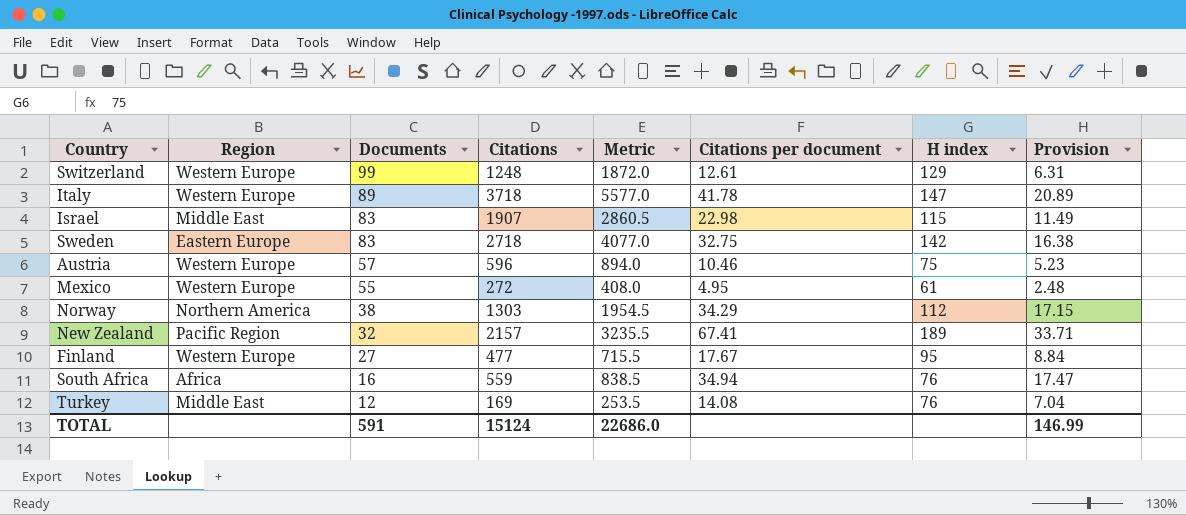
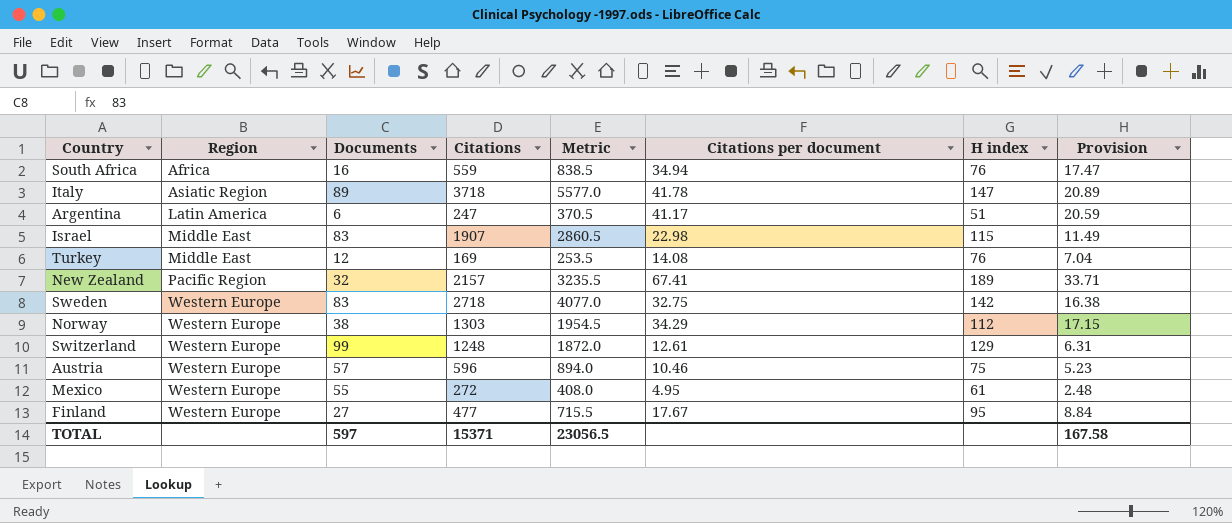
row order: Documents descending -> Region ascending
Italy | Region: Western Europe -> Asiatic Region
row Argentina: none -> Latin America | 6 | 247 | 370.5 | 41.17 | 51 | 20.59
Sweden | Region: Eastern Europe -> Western Europe
Norway | Region: Northern America -> Western Europe
TOTAL | Documents: 591 -> 597
TOTAL | Citations: 15124 -> 15371
TOTAL | Metric: 22686.0 -> 23056.5
TOTAL | Provision: 146.99 -> 167.58

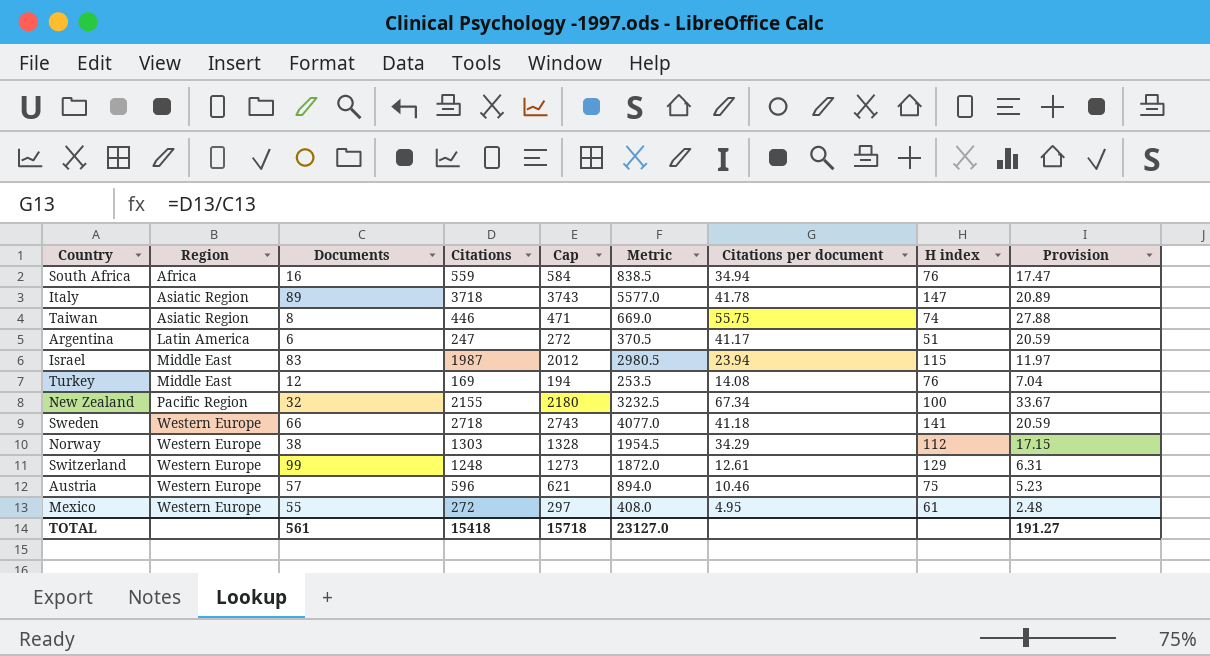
column Cap | formula: none -> [Citations] + 25
row Finland: Western Europe | 27 | 477 | 715.5 | 17.67 | 95 | 8.84 -> none
row Taiwan: none -> Asiatic Region | 8 | 446 | 471 | 669.0 | 55.75 | 74 | 27.88
Israel | Citations: 1907 -> 1987
Israel | Metric: 2860.5 -> 2980.5
Israel | Citations per document: 22.98 -> 23.94
Israel | Provision: 11.49 -> 11.97
New Zealand | Citations: 2157 -> 2155
New Zealand | Metric: 3235.5 -> 3232.5
New Zealand | Citations per document: 67.41 -> 67.34
New Zealand | H index: 189 -> 100
New Zealand | Provision: 33.71 -> 33.67
Sweden | Documents: 83 -> 66
Sweden | Citations per document: 32.75 -> 41.18
Sweden | H index: 142 -> 141
Sweden | Provision: 16.38 -> 20.59
TOTAL | Documents: 597 -> 561
TOTAL | Citations: 15371 -> 15418
TOTAL | Metric: 23056.5 -> 23127.0
TOTAL | Provision: 167.58 -> 191.27

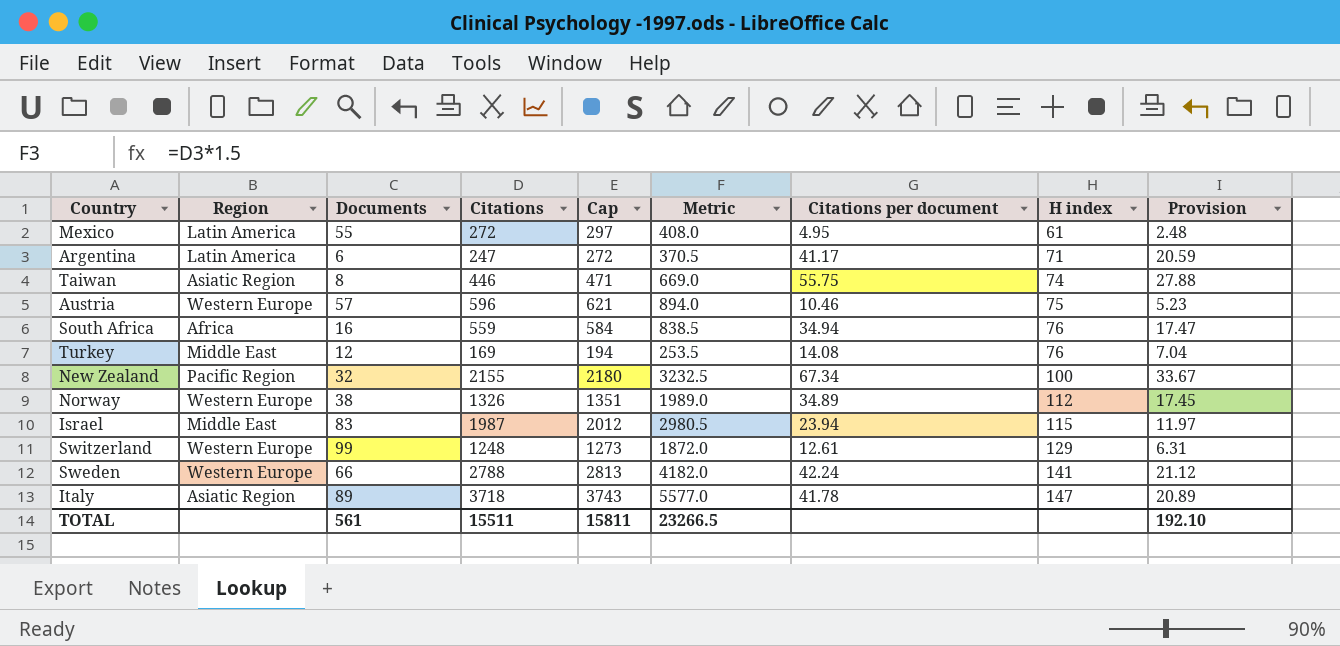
row order: Region ascending -> H index ascending
Mexico | Region: Western Europe -> Latin America
Argentina | H index: 51 -> 71
Norway | Citations: 1303 -> 1326
Norway | Cap: 1328 -> 1351
Norway | Metric: 1954.5 -> 1989.0
Norway | Citations per document: 34.29 -> 34.89
Norway | Provision: 17.15 -> 17.45
Sweden | Citations: 2718 -> 2788
Sweden | Cap: 2743 -> 2813
Sweden | Metric: 4077.0 -> 4182.0
Sweden | Citations per document: 41.18 -> 42.24
Sweden | Provision: 20.59 -> 21.12
TOTAL | Citations: 15418 -> 15511
TOTAL | Cap: 15718 -> 15811
TOTAL | Metric: 23127.0 -> 23266.5
TOTAL | Provision: 191.27 -> 192.10

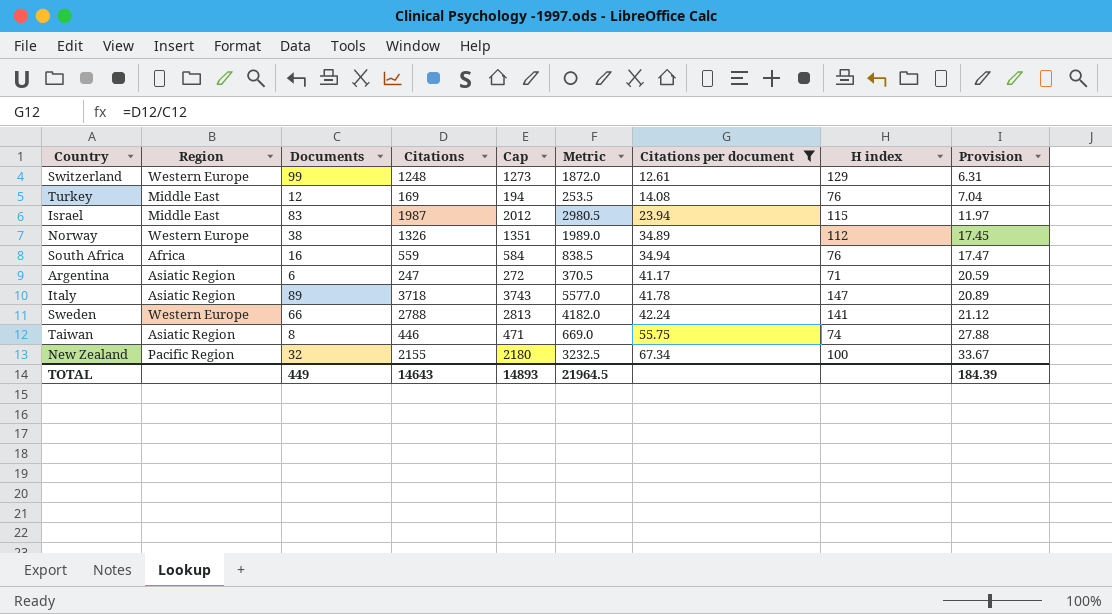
filter: none -> Citations per document >= 12.61
row order: H index ascending -> Citations per document ascending
Argentina | Region: Latin America -> Asiatic Region
TOTAL | Documents: 561 -> 449
TOTAL | Citations: 15511 -> 14643
TOTAL | Cap: 15811 -> 14893
TOTAL | Metric: 23266.5 -> 21964.5
TOTAL | Provision: 192.10 -> 184.39

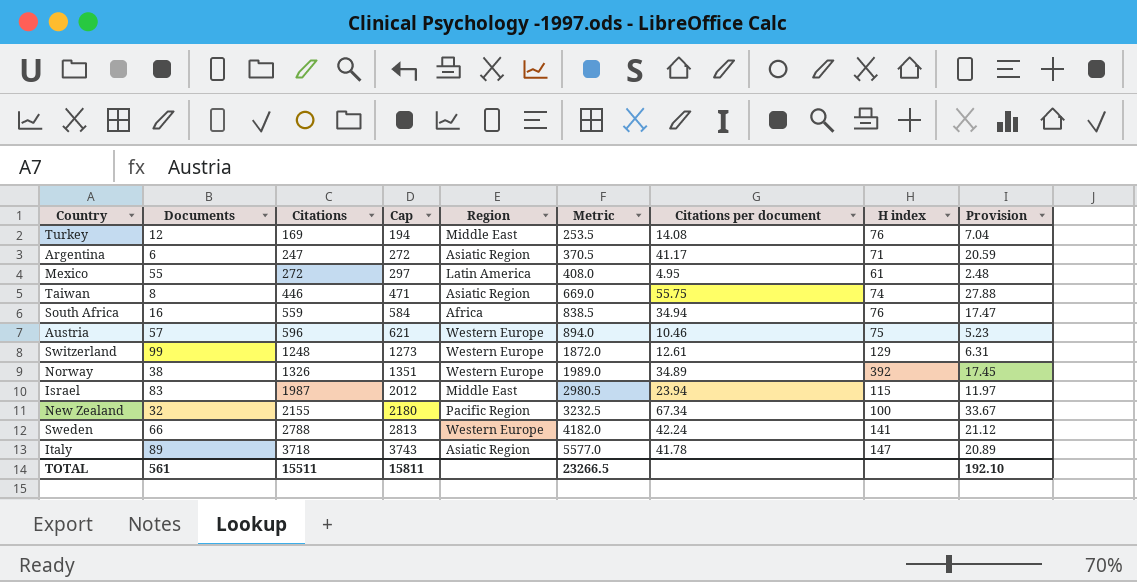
filter: Citations per document >= 12.61 -> none
row order: Citations per document ascending -> Citations ascending
column Region | position: 2 -> 5
Norway | H index: 112 -> 392
TOTAL | Documents: 449 -> 561
TOTAL | Citations: 14643 -> 15511
TOTAL | Cap: 14893 -> 15811
TOTAL | Metric: 21964.5 -> 23266.5
TOTAL | Provision: 184.39 -> 192.10

